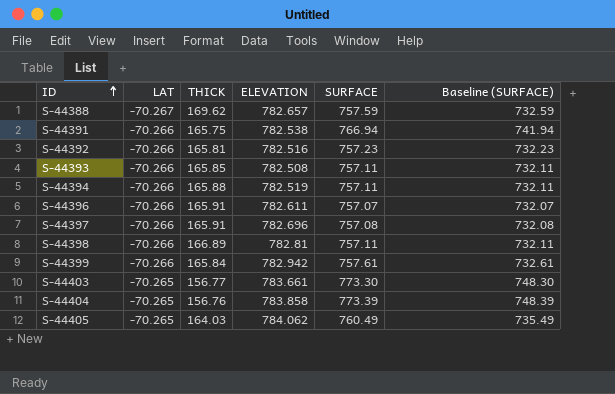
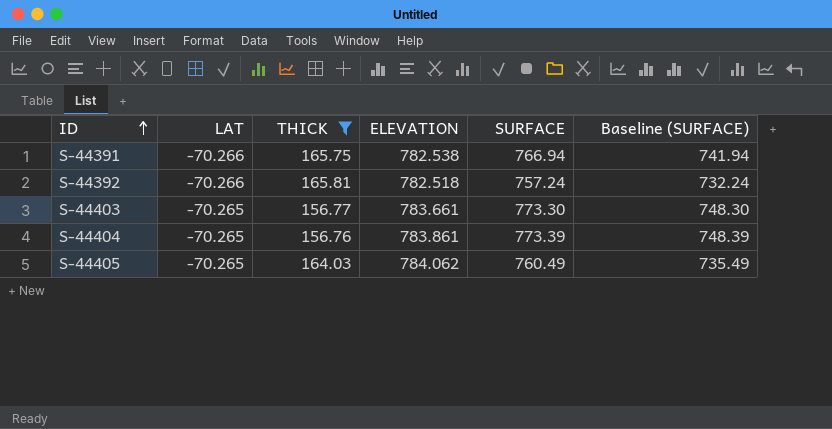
filter: none -> THICK <= 165.81
S-44392 | ELEVATION: 782.516 -> 782.518
S-44392 | SURFACE: 757.23 -> 757.24
S-44392 | Baseline (SURFACE): 732.23 -> 732.24
S-44404 | ELEVATION: 783.858 -> 783.861

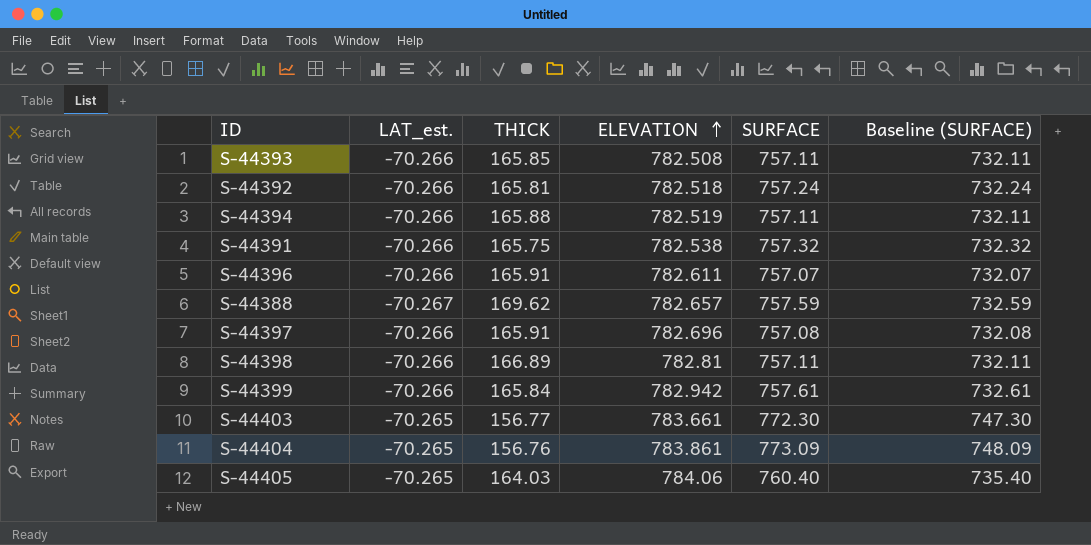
filter: THICK <= 165.81 -> none
row order: ID ascending -> ELEVATION ascending
column name: LAT -> LAT_est.
S-44391 | SURFACE: 766.94 -> 757.32
S-44391 | Baseline (SURFACE): 741.94 -> 732.32
S-44403 | SURFACE: 773.30 -> 772.30
S-44403 | Baseline (SURFACE): 748.30 -> 747.30
S-44404 | SURFACE: 773.39 -> 773.09
S-44404 | Baseline (SURFACE): 748.39 -> 748.09
S-44405 | ELEVATION: 784.062 -> 784.06
S-44405 | SURFACE: 760.49 -> 760.40
S-44405 | Baseline (SURFACE): 735.49 -> 735.40

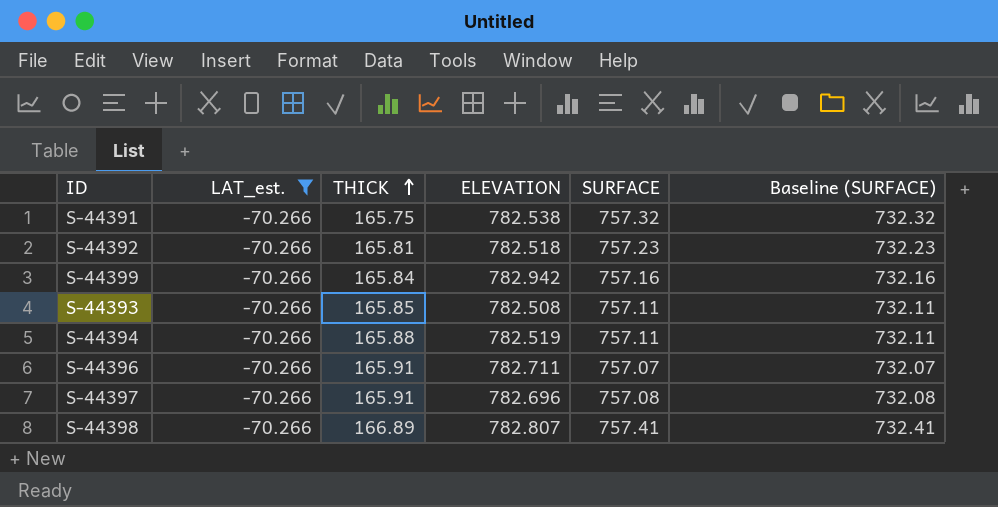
filter: none -> LAT_est. = -70.266
row order: ELEVATION ascending -> THICK ascending
S-44392 | SURFACE: 757.24 -> 757.23
S-44392 | Baseline (SURFACE): 732.24 -> 732.23
S-44399 | SURFACE: 757.61 -> 757.16
S-44399 | Baseline (SURFACE): 732.61 -> 732.16
S-44396 | ELEVATION: 782.611 -> 782.711
S-44398 | ELEVATION: 782.81 -> 782.807
S-44398 | SURFACE: 757.11 -> 757.41
S-44398 | Baseline (SURFACE): 732.11 -> 732.41

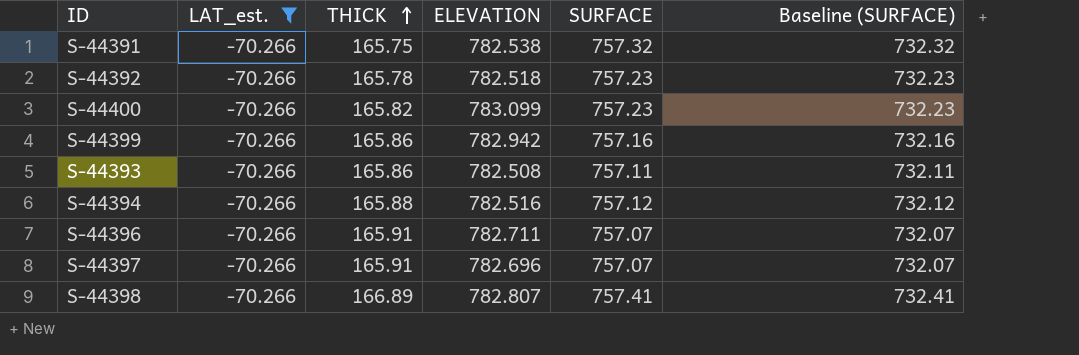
S-44392 | THICK: 165.81 -> 165.78
row S-44400: none -> -70.266 | 165.82 | 783.099 | 757.23 | 732.23
S-44399 | THICK: 165.84 -> 165.86
S-44393 | THICK: 165.85 -> 165.86
S-44394 | ELEVATION: 782.519 -> 782.516
S-44394 | SURFACE: 757.11 -> 757.12
S-44394 | Baseline (SURFACE): 732.11 -> 732.12
S-44397 | SURFACE: 757.08 -> 757.07
S-44397 | Baseline (SURFACE): 732.08 -> 732.07

